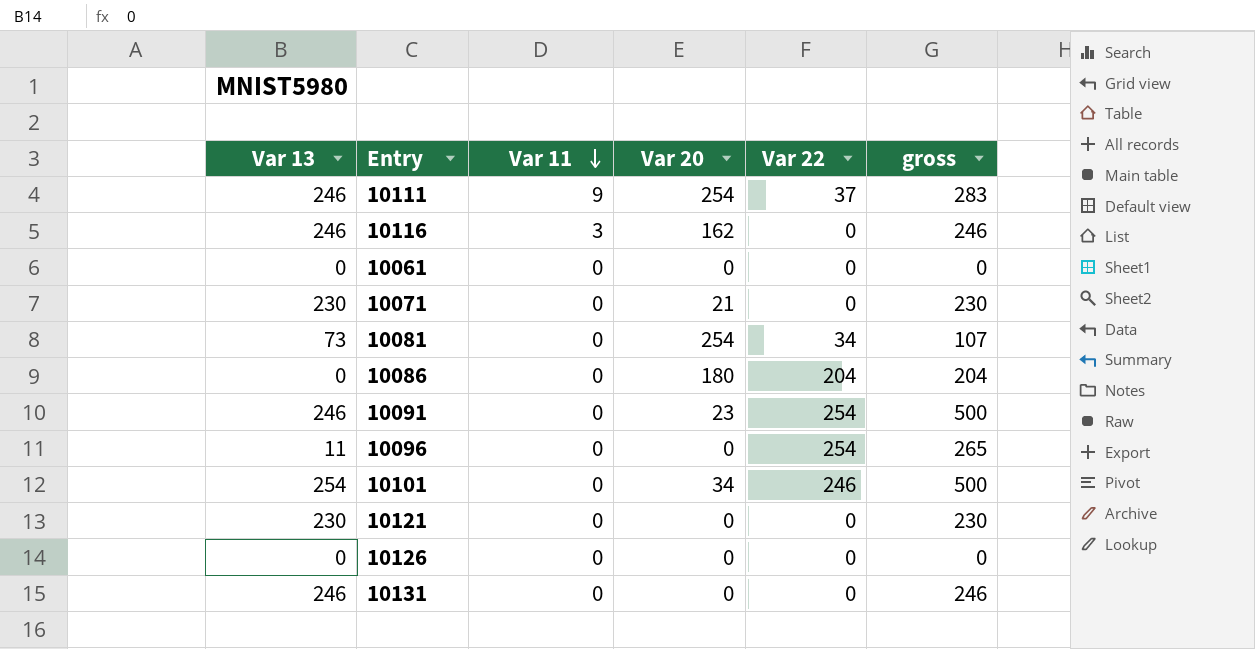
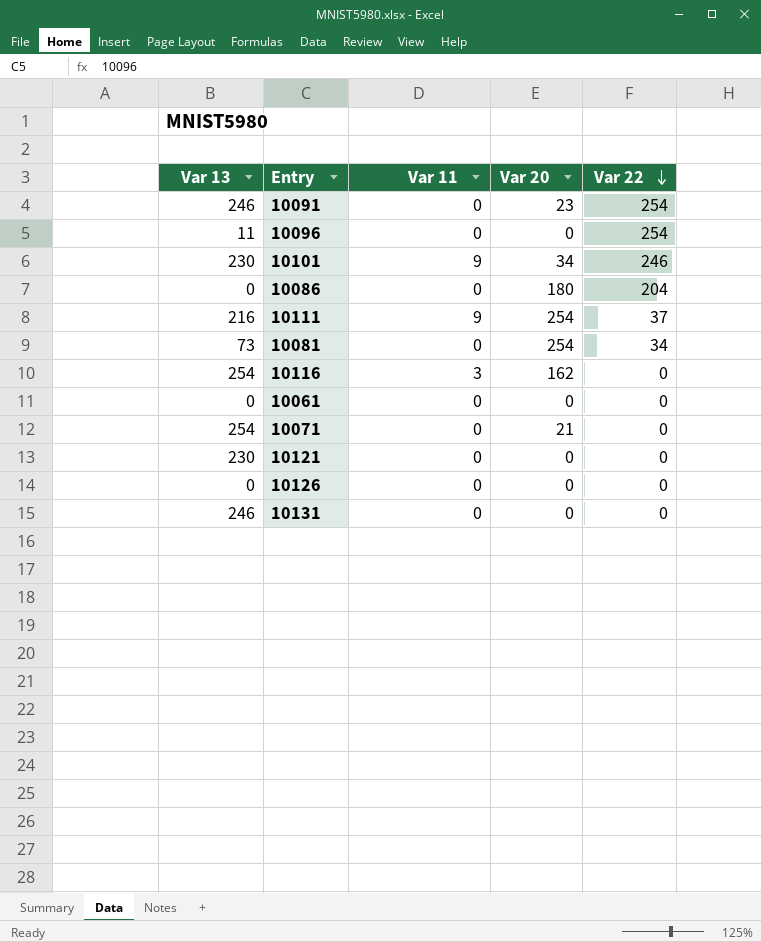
row order: Var 11 descending -> Var 22 descending
column gross | formula: [Var 13] + [Var 22] -> none
10101 | Var 13: 254 -> 230
10101 | Var 11: 0 -> 9
10111 | Var 13: 246 -> 216
10116 | Var 13: 246 -> 254
10071 | Var 13: 230 -> 254

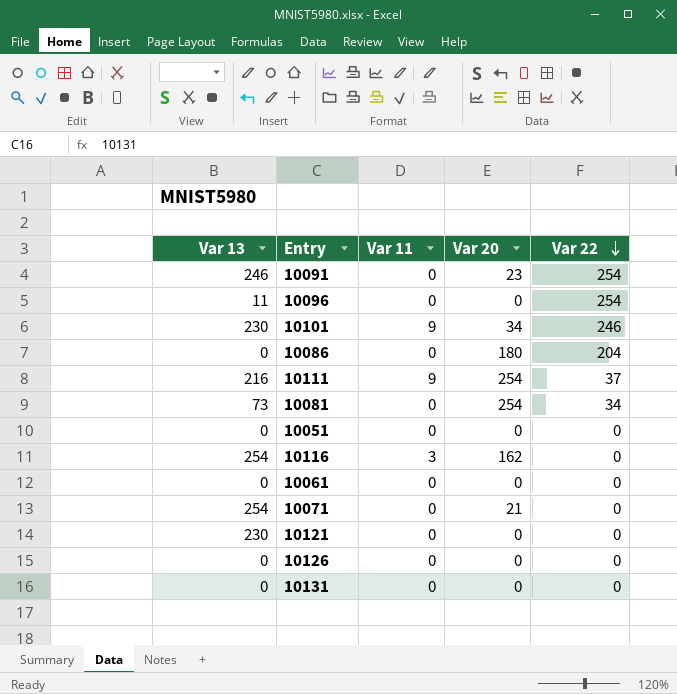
row 10051: none -> 0 | 0 | 0 | 0
10131 | Var 13: 246 -> 0

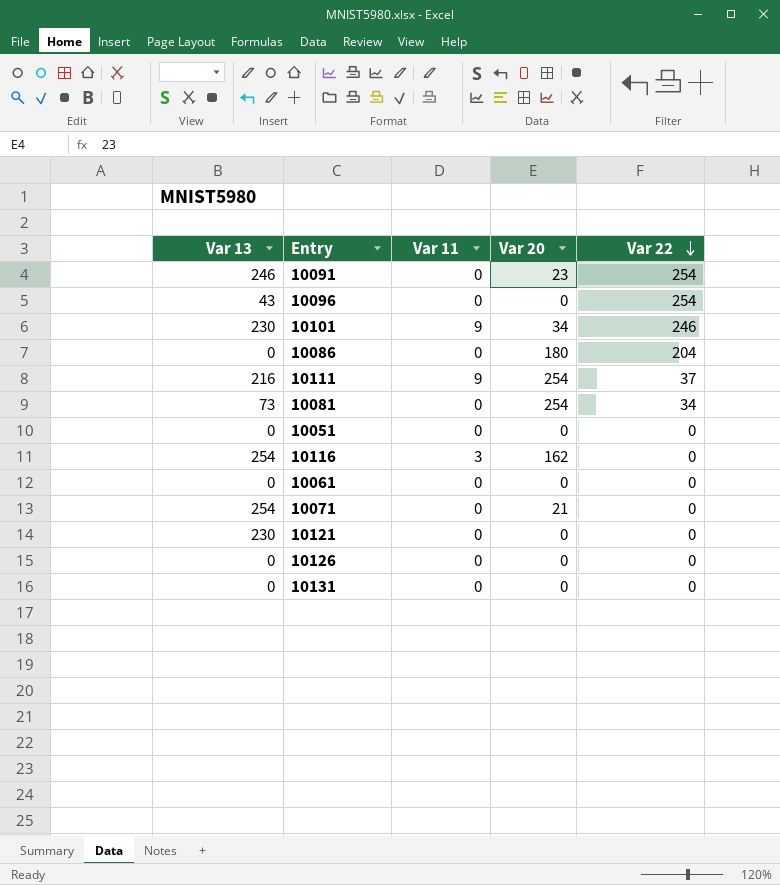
10096 | Var 13: 11 -> 43

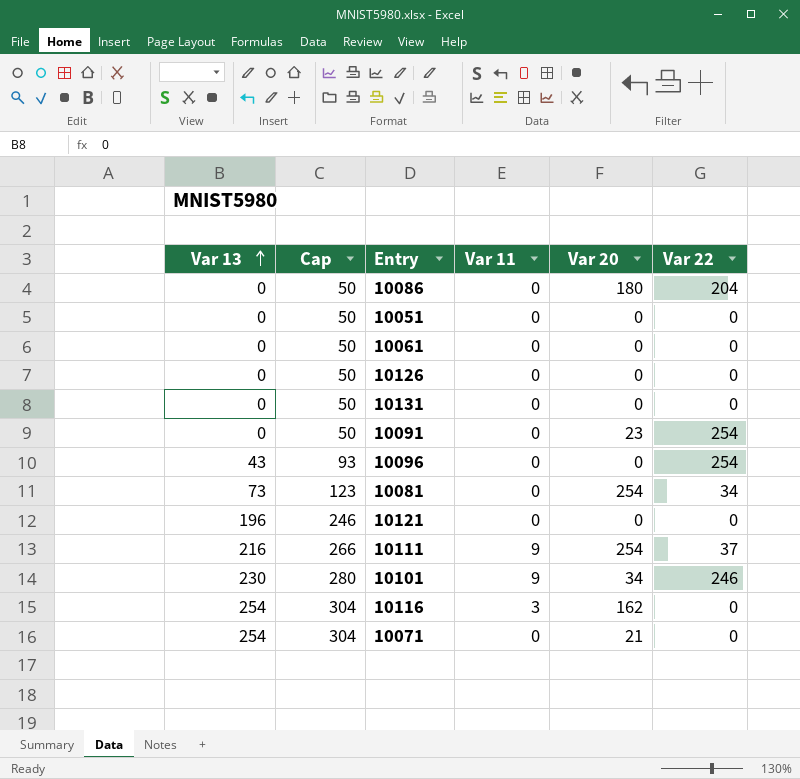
row order: Var 22 descending -> Var 13 ascending
column Cap | formula: none -> [Var 13] + 50
10091 | Var 13: 246 -> 0
10121 | Var 13: 230 -> 196

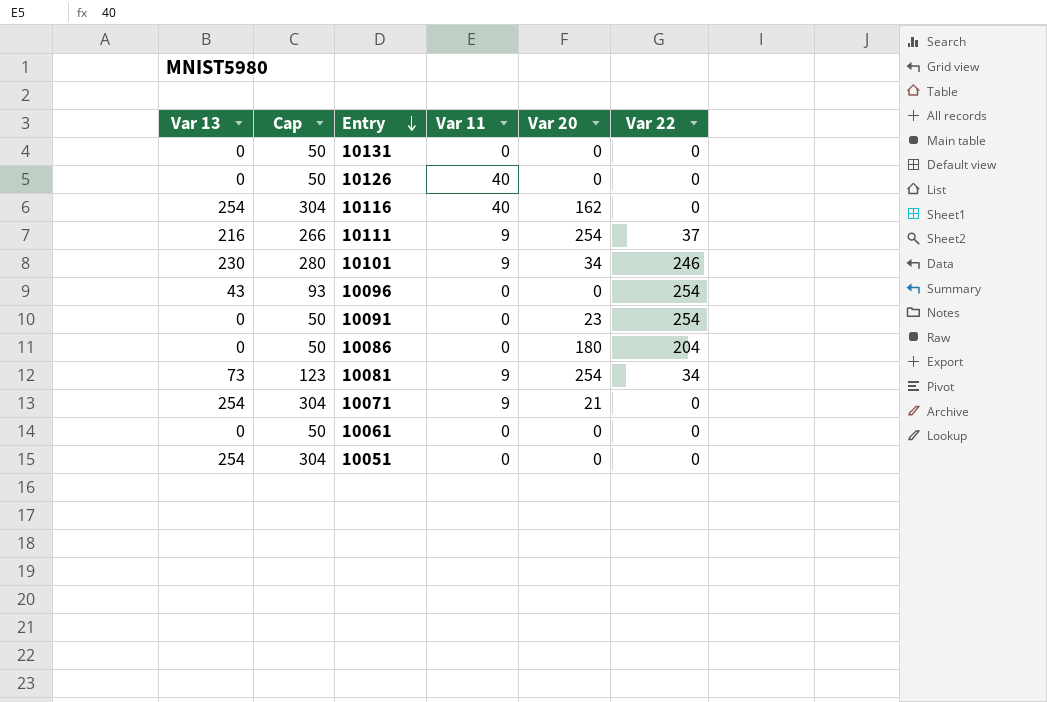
row order: Var 13 ascending -> Entry descending
row 10121: 196 | 246 | 0 | 0 | 0 -> none
10126 | Var 11: 0 -> 40
10116 | Var 11: 3 -> 40
10081 | Var 11: 0 -> 9
10071 | Var 11: 0 -> 9
10051 | Var 13: 0 -> 254
10051 | Cap: 50 -> 304

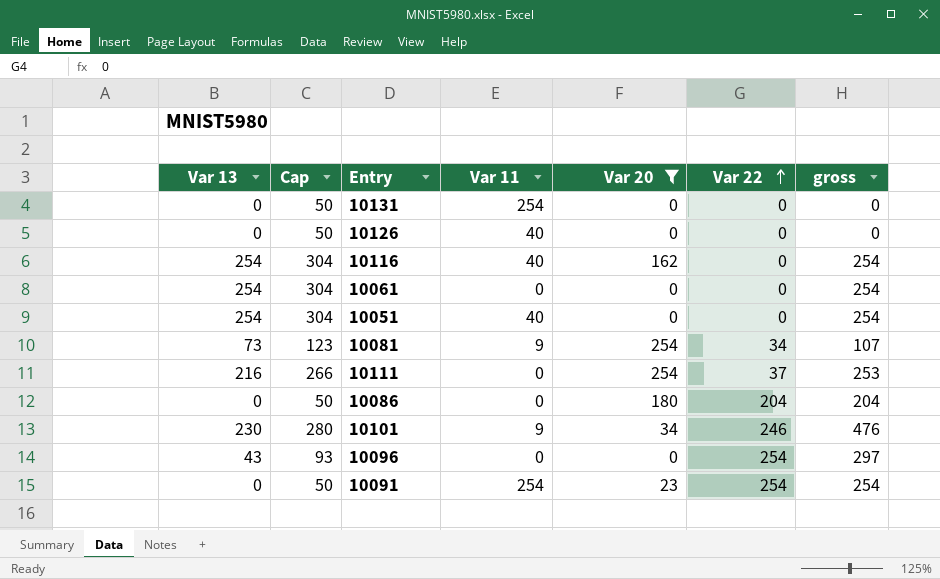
filter: none -> Var 20 != 21
row order: Entry descending -> Var 22 ascending
column gross | formula: none -> [Var 13] + [Var 22]
10131 | Var 11: 0 -> 254
10061 | Var 13: 0 -> 254
10061 | Cap: 50 -> 304
10051 | Var 11: 0 -> 40
10111 | Var 11: 9 -> 0
10091 | Var 11: 0 -> 254

